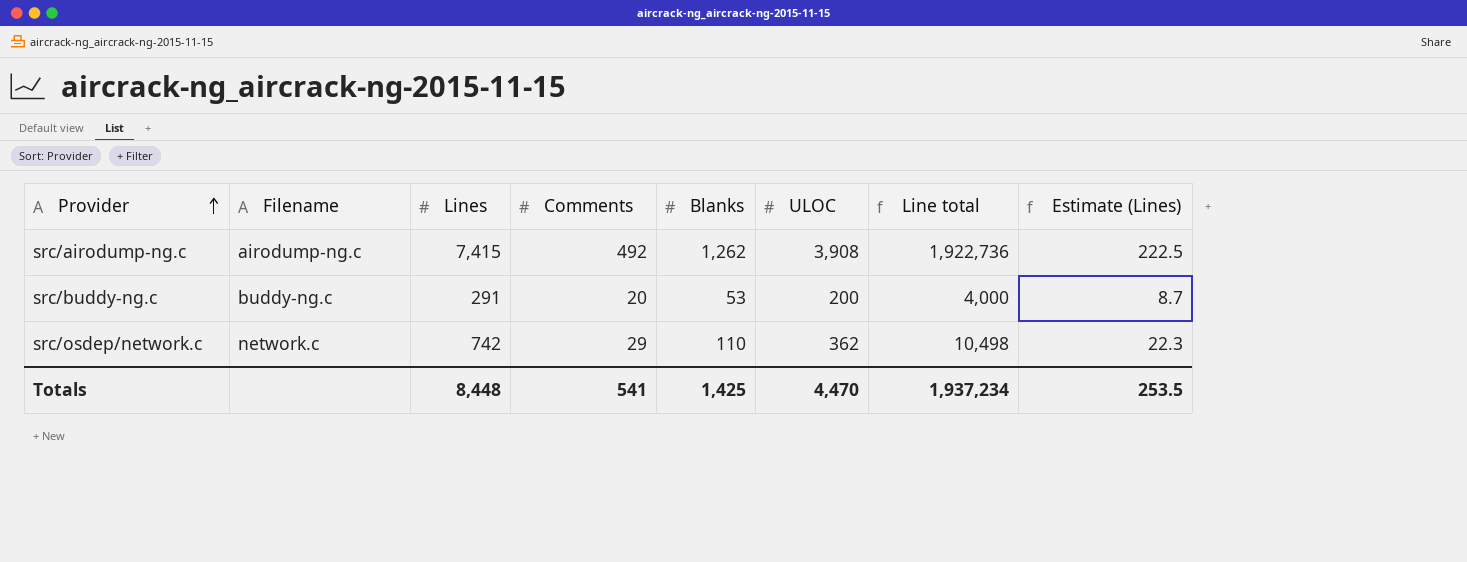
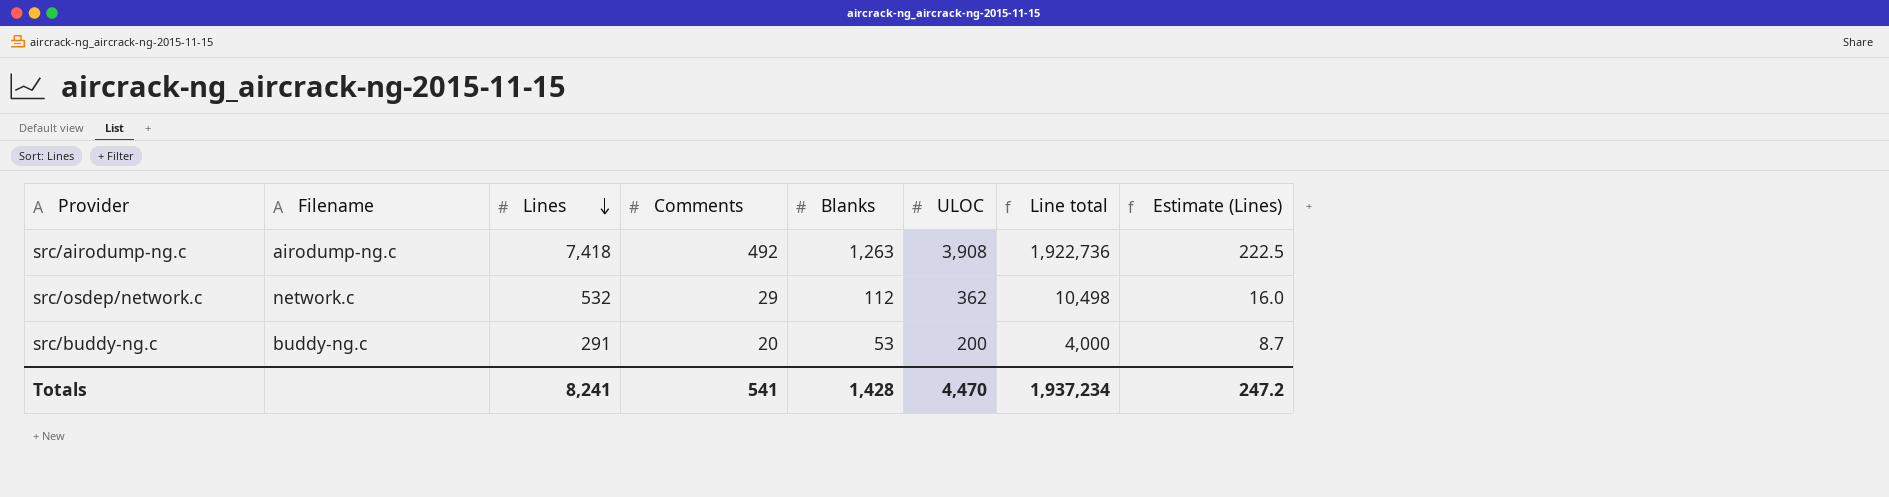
row order: Provider ascending -> Lines descending
src/airodump-ng.c | Lines: 7,415 -> 7,418
src/airodump-ng.c | Blanks: 1,262 -> 1,263
src/osdep/network.c | Lines: 742 -> 532
src/osdep/network.c | Blanks: 110 -> 112
src/osdep/network.c | Estimate (Lines): 22.3 -> 16.0
Totals | Lines: 8,448 -> 8,241
Totals | Blanks: 1,425 -> 1,428
Totals | Estimate (Lines): 253.5 -> 247.2

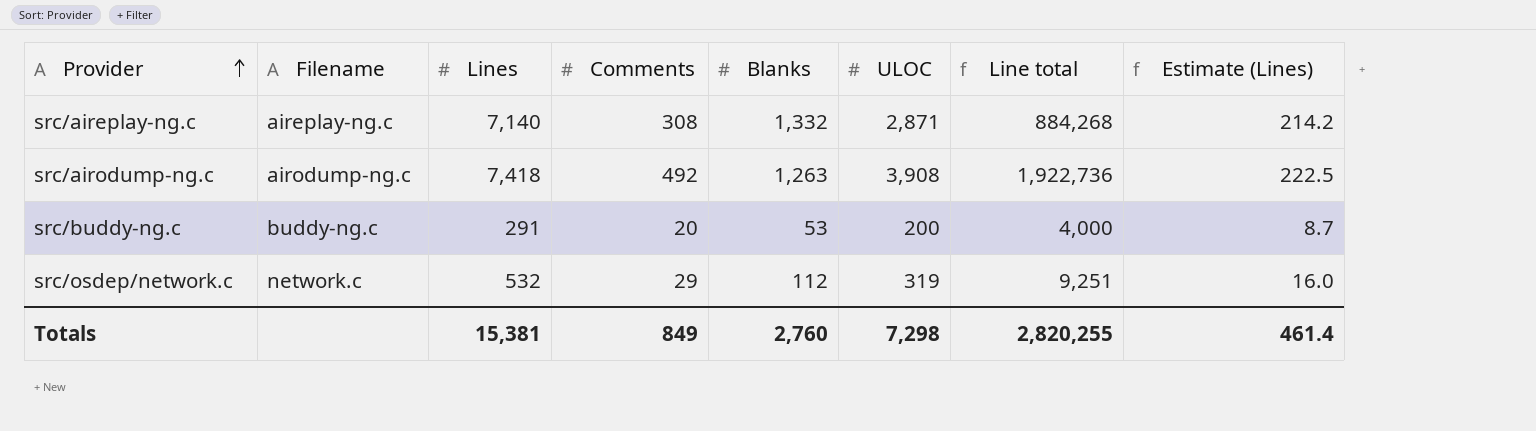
row order: Lines descending -> Provider ascending
row src/aireplay-ng.c: none -> aireplay-ng.c | 7,140 | 308 | 1,332 | 2,871 | 884,268 | 214.2
src/osdep/network.c | ULOC: 362 -> 319
src/osdep/network.c | Line total: 10,498 -> 9,251
Totals | Lines: 8,241 -> 15,381
Totals | Comments: 541 -> 849
Totals | Blanks: 1,428 -> 2,760
Totals | ULOC: 4,470 -> 7,298
Totals | Line total: 1,937,234 -> 2,820,255
Totals | Estimate (Lines): 247.2 -> 461.4

